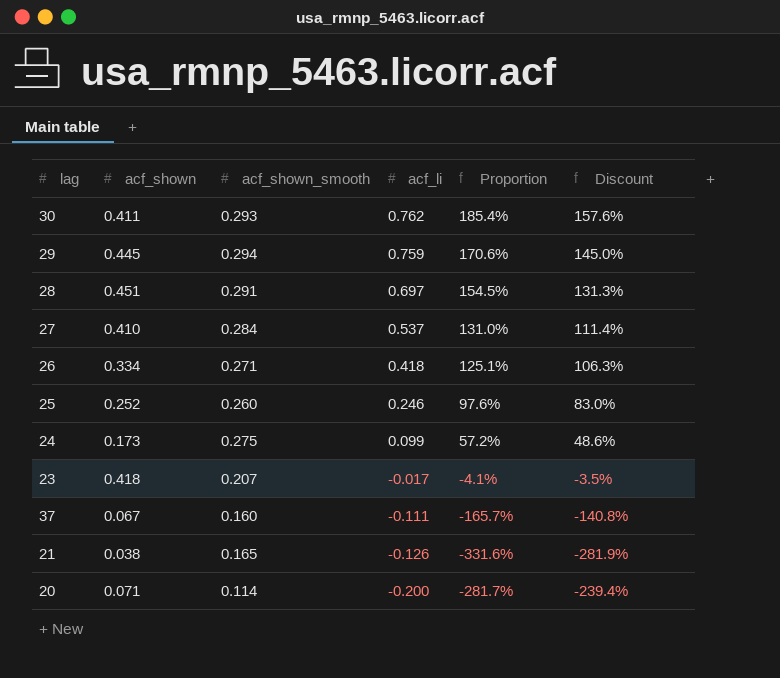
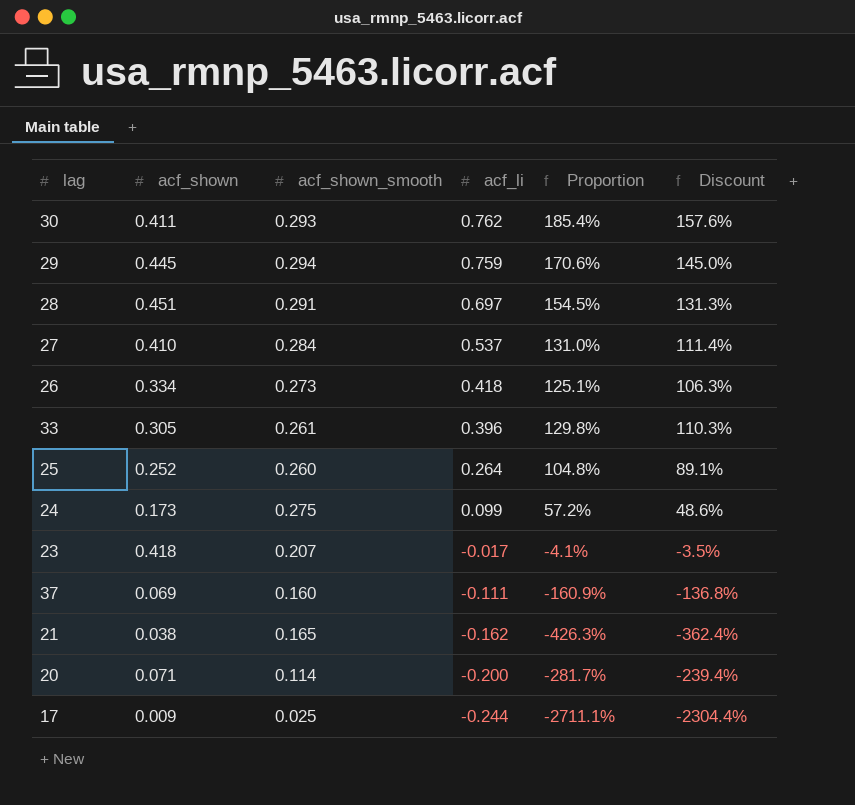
26 | acf_shown_smooth: 0.271 -> 0.273
row 33: none -> 0.305 | 0.261 | 0.396 | 129.8% | 110.3%
25 | acf_li: 0.246 -> 0.264
25 | Proportion: 97.6% -> 104.8%
25 | Discount: 83.0% -> 89.1%
37 | acf_shown: 0.067 -> 0.069
37 | Proportion: -165.7% -> -160.9%
37 | Discount: -140.8% -> -136.8%
21 | acf_li: -0.126 -> -0.162
21 | Proportion: -331.6% -> -426.3%
21 | Discount: -281.9% -> -362.4%
row 17: none -> 0.009 | 0.025 | -0.244 | -2711.1% | -2304.4%

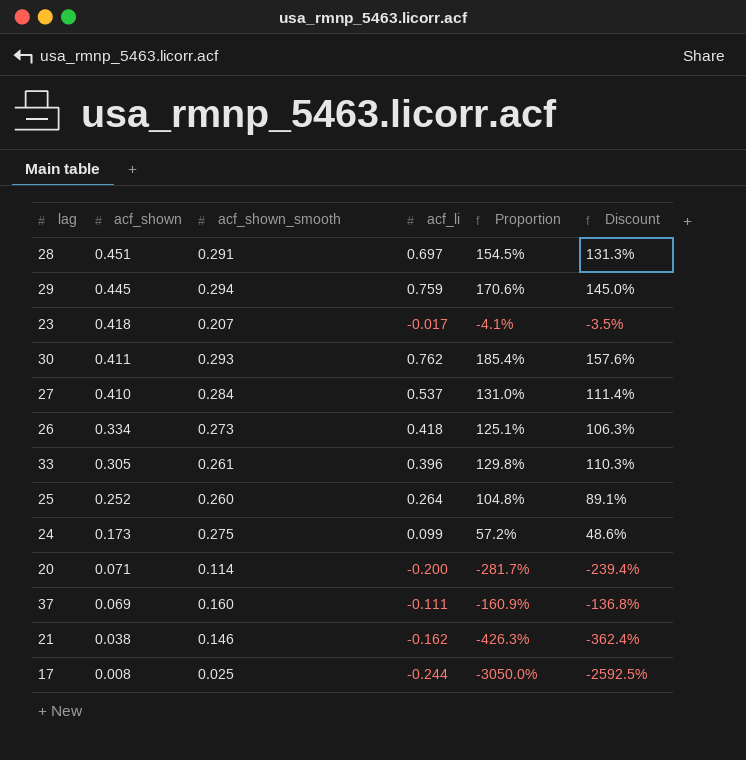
row order: acf_li descending -> acf_shown descending
21 | acf_shown_smooth: 0.165 -> 0.146
17 | acf_shown: 0.009 -> 0.008
17 | Proportion: -2711.1% -> -3050.0%
17 | Discount: -2304.4% -> -2592.5%

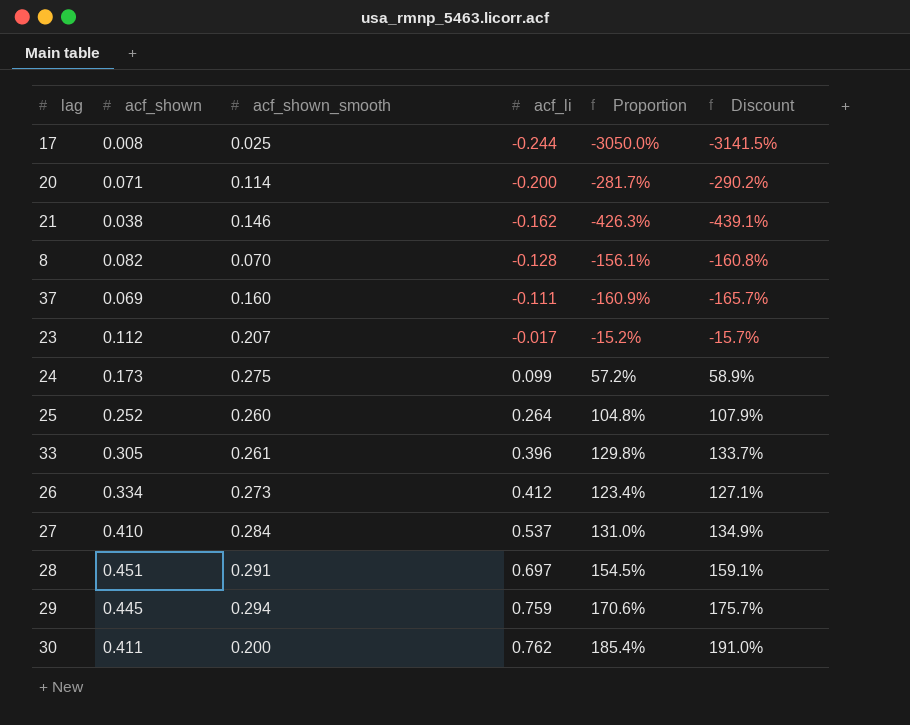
row order: acf_shown descending -> acf_li ascending
column Discount | formula: [Proportion] * 0.85 -> [Proportion] * 1.03
row 8: none -> 0.082 | 0.070 | -0.128 | -156.1% | -160.8%
23 | acf_shown: 0.418 -> 0.112
23 | Proportion: -4.1% -> -15.2%
26 | acf_li: 0.418 -> 0.412
26 | Proportion: 125.1% -> 123.4%
30 | acf_shown_smooth: 0.293 -> 0.200

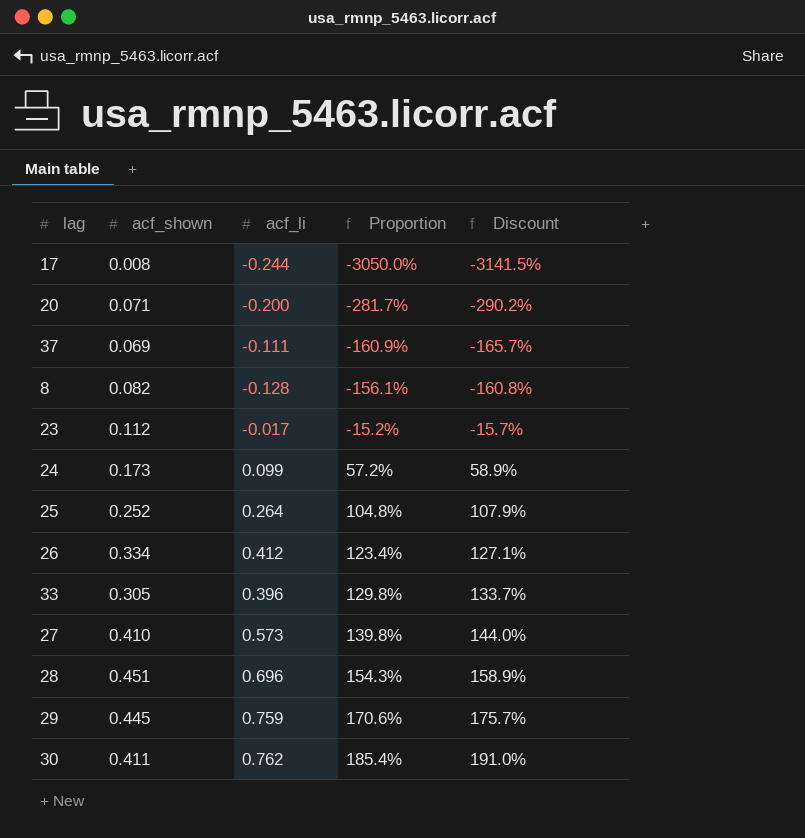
row order: acf_li ascending -> Proportion ascending
column acf_shown_smooth | position: 3 -> none
row 21: 0.038 | 0.146 | -0.162 | -426.3% | -439.1% -> none
27 | acf_li: 0.537 -> 0.573
27 | Proportion: 131.0% -> 139.8%
27 | Discount: 134.9% -> 144.0%
28 | acf_li: 0.697 -> 0.696
28 | Proportion: 154.5% -> 154.3%
28 | Discount: 159.1% -> 158.9%

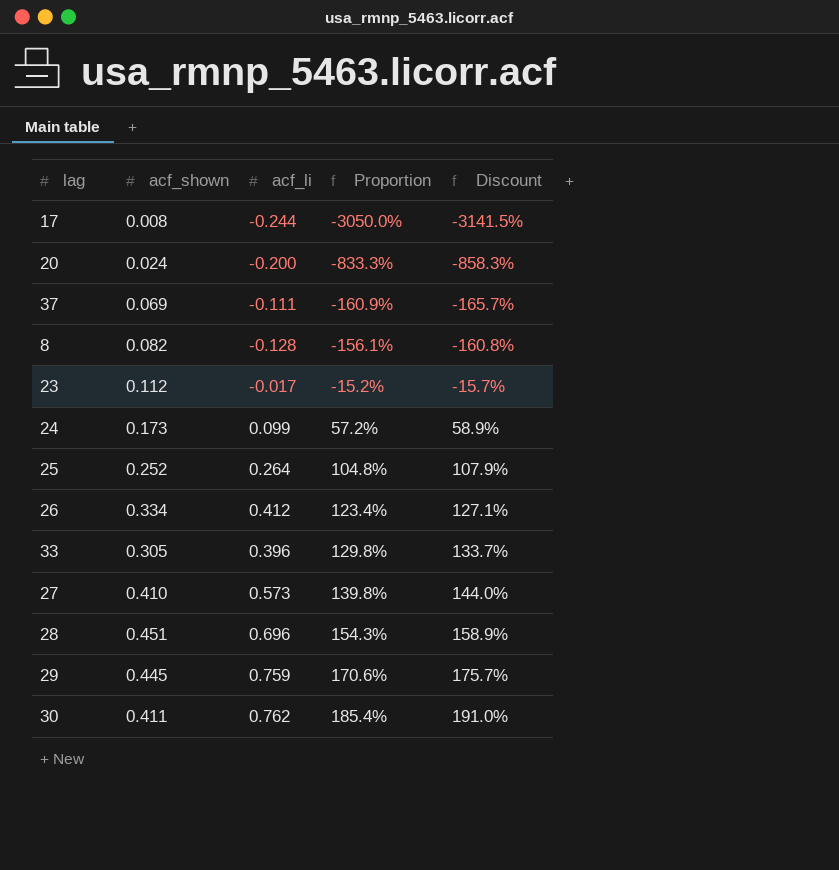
20 | acf_shown: 0.071 -> 0.024
20 | Proportion: -281.7% -> -833.3%
20 | Discount: -290.2% -> -858.3%

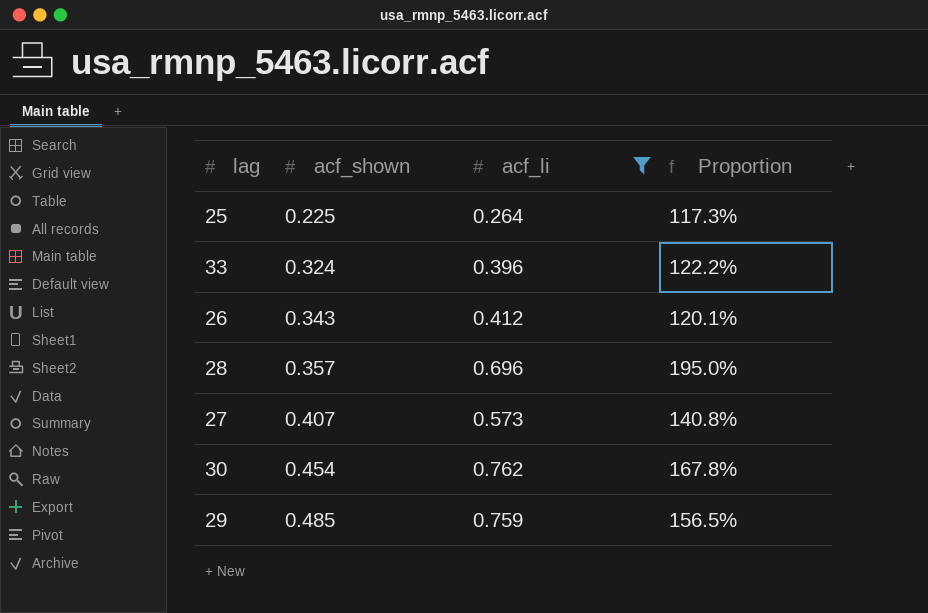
filter: none -> acf_li >= 0.264
row order: Proportion ascending -> acf_shown ascending
column Discount | formula: [Proportion] * 1.03 -> none
25 | acf_shown: 0.252 -> 0.225
25 | Proportion: 104.8% -> 117.3%
33 | acf_shown: 0.305 -> 0.324
33 | Proportion: 129.8% -> 122.2%
26 | acf_shown: 0.334 -> 0.343
26 | Proportion: 123.4% -> 120.1%
28 | acf_shown: 0.451 -> 0.357
28 | Proportion: 154.3% -> 195.0%
27 | acf_shown: 0.410 -> 0.407
27 | Proportion: 139.8% -> 140.8%
30 | acf_shown: 0.411 -> 0.454
30 | Proportion: 185.4% -> 167.8%
29 | acf_shown: 0.445 -> 0.485
29 | Proportion: 170.6% -> 156.5%

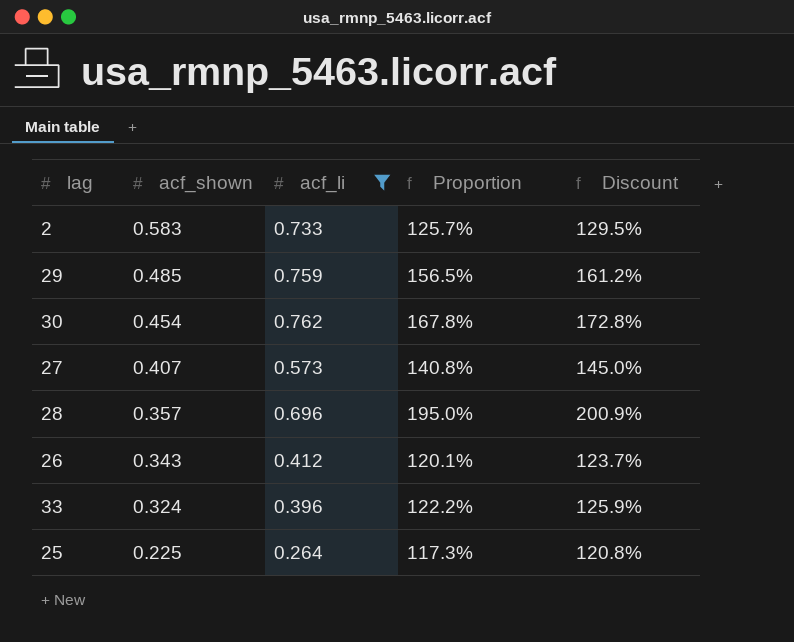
row order: acf_shown ascending -> acf_shown descending
column Discount | formula: none -> [Proportion] * 1.03
row 2: none -> 0.583 | 0.733 | 125.7% | 129.5%

